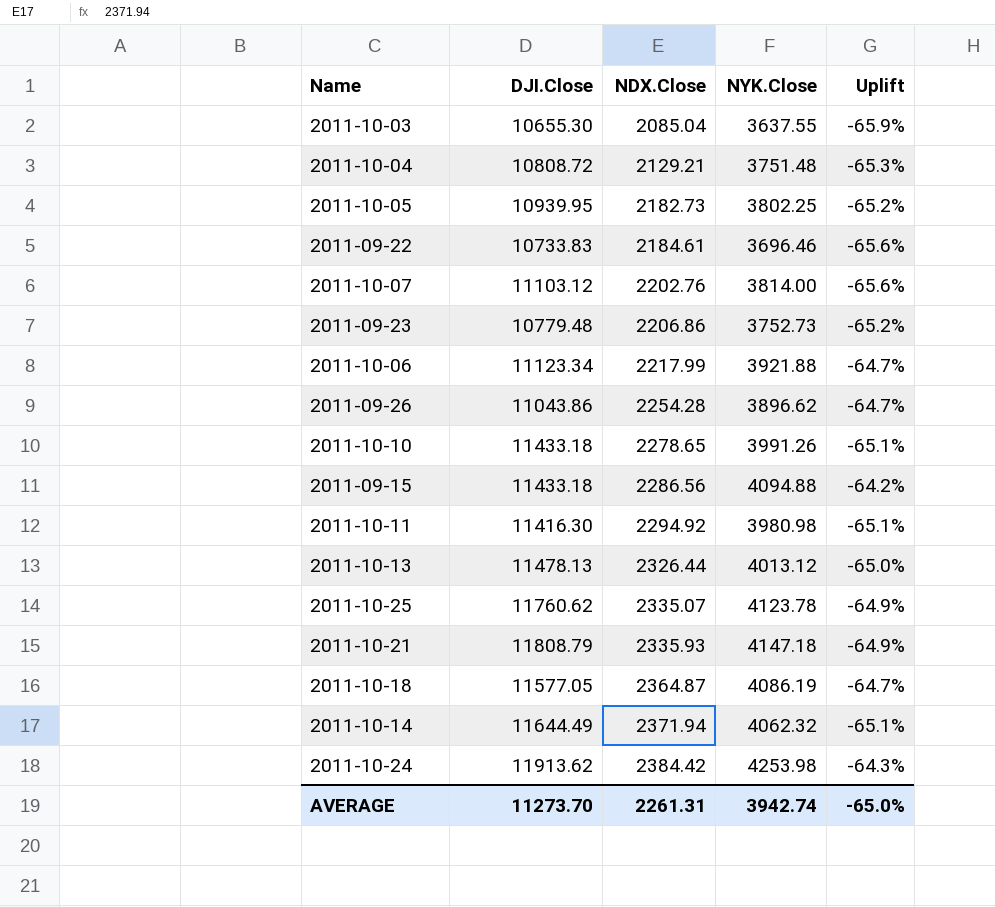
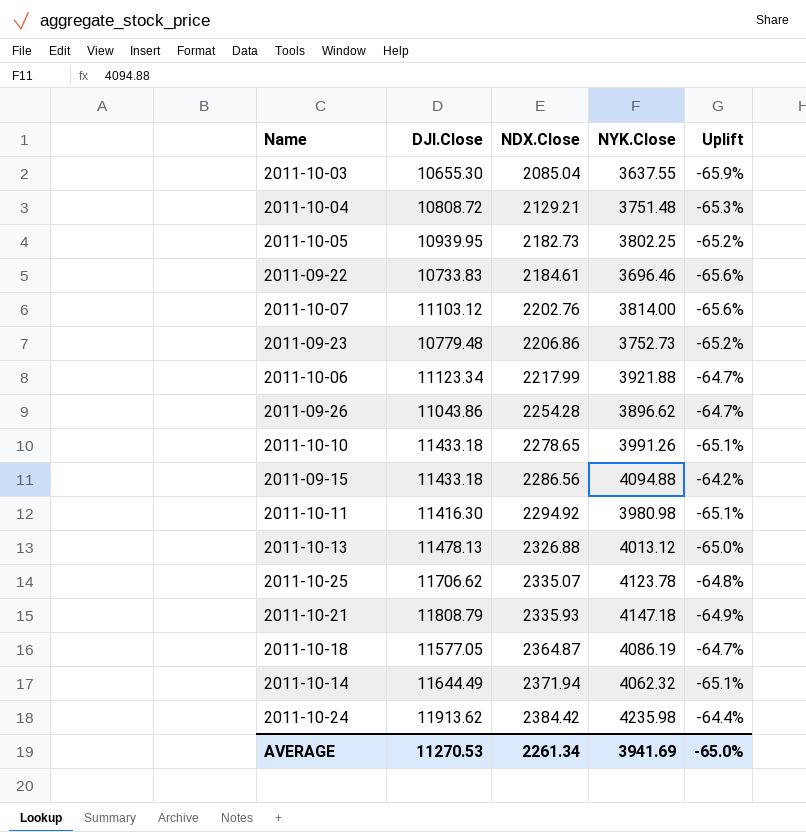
2011-10-13 | NDX.Close: 2326.44 -> 2326.88
2011-10-25 | DJI.Close: 11760.62 -> 11706.62
2011-10-25 | Uplift: -64.9% -> -64.8%
2011-10-24 | NYK.Close: 4253.98 -> 4235.98
2011-10-24 | Uplift: -64.3% -> -64.4%
AVERAGE | DJI.Close: 11273.70 -> 11270.53
AVERAGE | NDX.Close: 2261.31 -> 2261.34
AVERAGE | NYK.Close: 3942.74 -> 3941.69

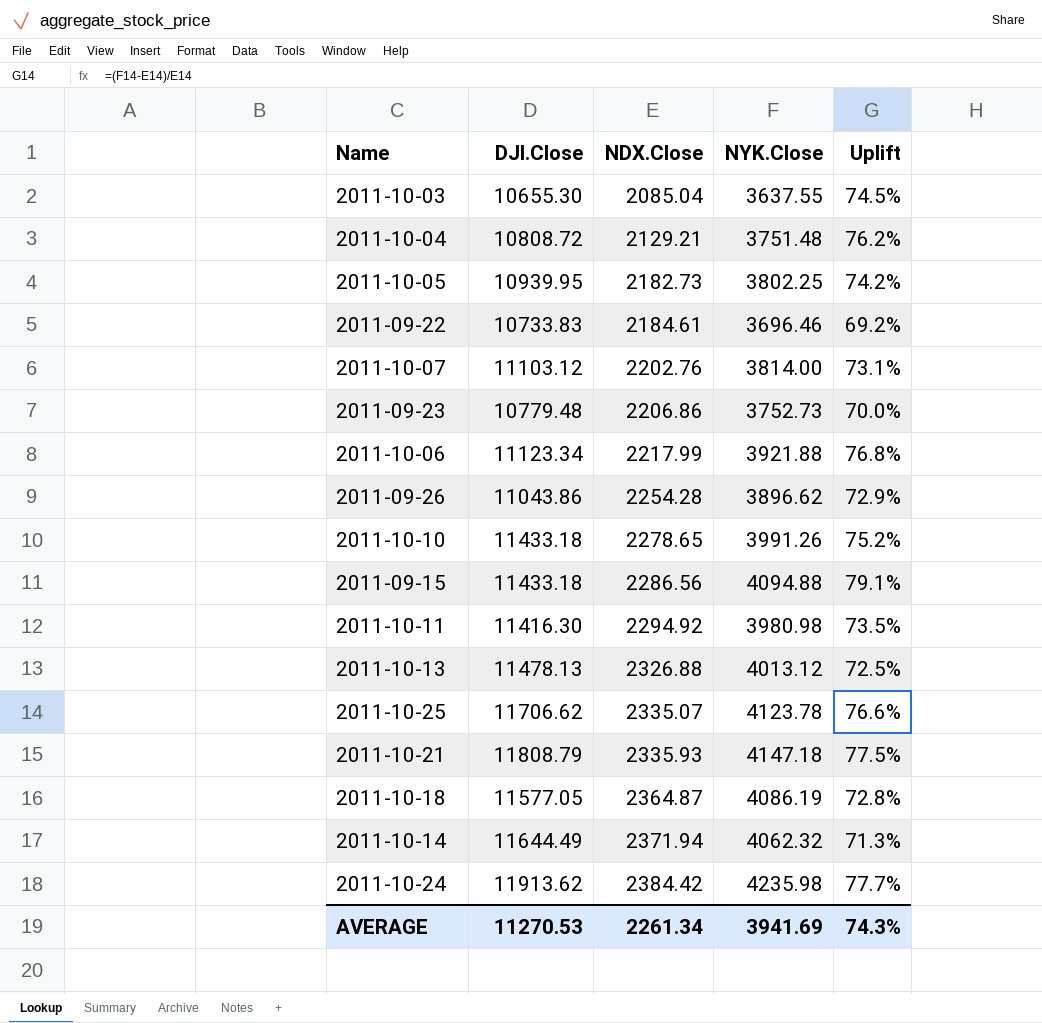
column Uplift | formula: ([NYK.Close] - [DJI.Close]) / [DJI.Close] -> ([NYK.Close] - [NDX.Close]) / [NDX.Close]
AVERAGE | Uplift: -65.0% -> 74.3%

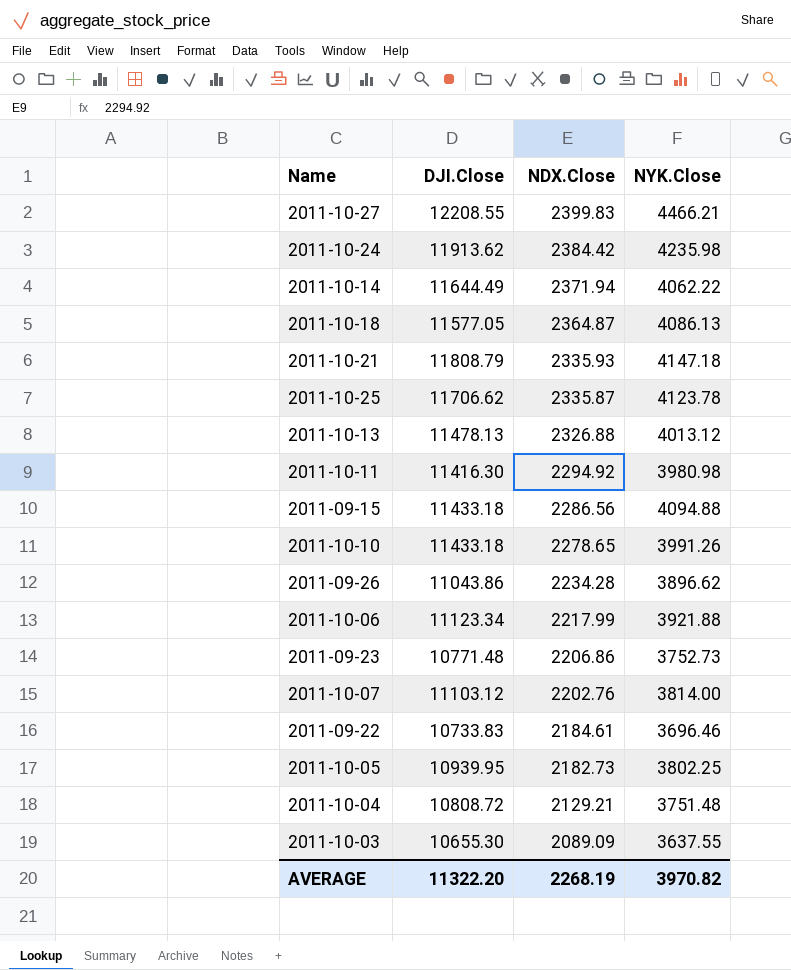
row order: NDX.Close ascending -> NDX.Close descending
column Uplift | formula: ([NYK.Close] - [NDX.Close]) / [NDX.Close] -> none
row 2011-10-27: none -> 12208.55 | 2399.83 | 4466.21
2011-10-14 | NYK.Close: 4062.32 -> 4062.22
2011-10-18 | NYK.Close: 4086.19 -> 4086.13
2011-10-25 | NDX.Close: 2335.07 -> 2335.87
2011-09-26 | NDX.Close: 2254.28 -> 2234.28
2011-09-23 | DJI.Close: 10779.48 -> 10771.48
2011-10-03 | NDX.Close: 2085.04 -> 2089.09
AVERAGE | DJI.Close: 11270.53 -> 11322.20
AVERAGE | NDX.Close: 2261.34 -> 2268.19
AVERAGE | NYK.Close: 3941.69 -> 3970.82

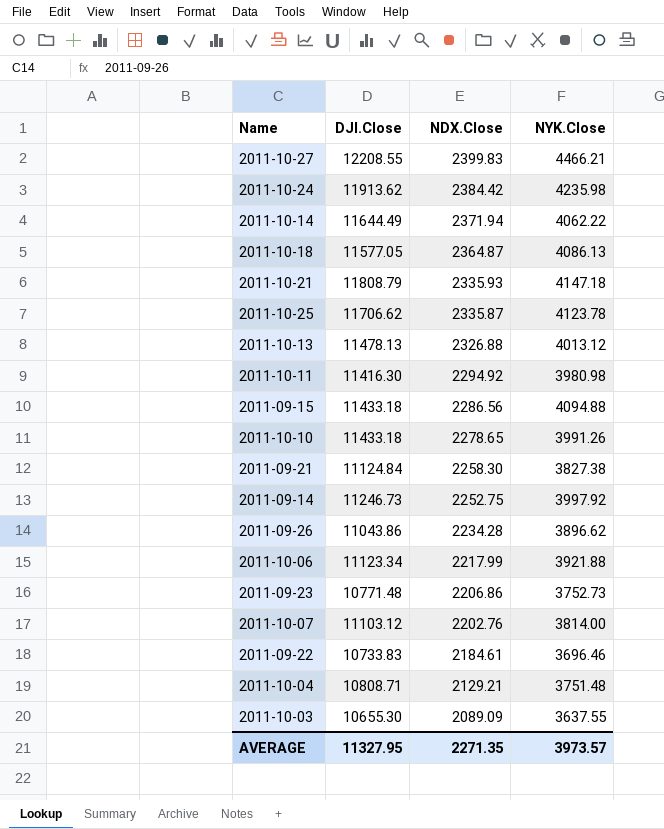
row 2011-10-05: 10939.95 | 2182.73 | 3802.25 -> none
row 2011-09-21: none -> 11124.84 | 2258.30 | 3827.38
row 2011-09-14: none -> 11246.73 | 2252.75 | 3997.92
2011-10-04 | DJI.Close: 10808.72 -> 10808.71
AVERAGE | DJI.Close: 11322.20 -> 11327.95
AVERAGE | NDX.Close: 2268.19 -> 2271.35
AVERAGE | NYK.Close: 3970.82 -> 3973.57

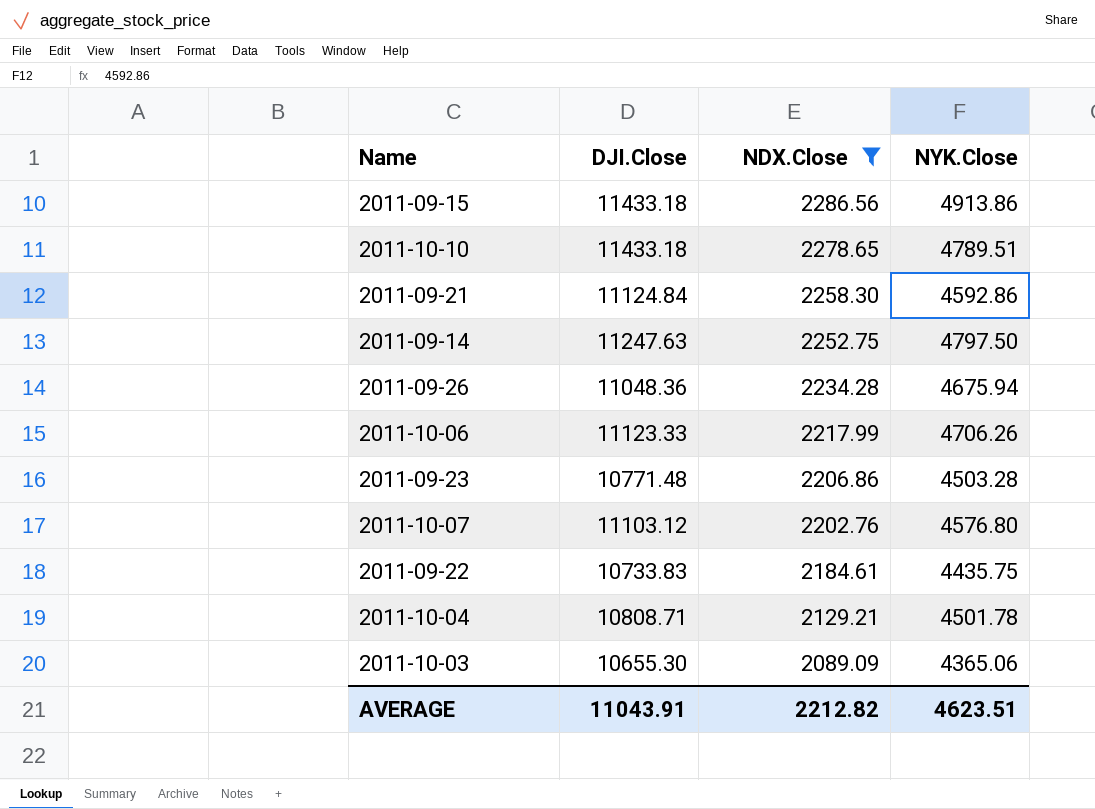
filter: none -> NDX.Close <= 2286.56
2011-09-15 | NYK.Close: 4094.88 -> 4913.86
2011-10-10 | NYK.Close: 3991.26 -> 4789.51
2011-09-21 | NYK.Close: 3827.38 -> 4592.86
2011-09-14 | DJI.Close: 11246.73 -> 11247.63
2011-09-14 | NYK.Close: 3997.92 -> 4797.50
2011-09-26 | DJI.Close: 11043.86 -> 11048.36
2011-09-26 | NYK.Close: 3896.62 -> 4675.94
2011-10-06 | DJI.Close: 11123.34 -> 11123.33
2011-10-06 | NYK.Close: 3921.88 -> 4706.26
2011-09-23 | NYK.Close: 3752.73 -> 4503.28
2011-10-07 | NYK.Close: 3814.00 -> 4576.80
2011-09-22 | NYK.Close: 3696.46 -> 4435.75
2011-10-04 | NYK.Close: 3751.48 -> 4501.78
2011-10-03 | NYK.Close: 3637.55 -> 4365.06
AVERAGE | DJI.Close: 11327.95 -> 11043.91
AVERAGE | NDX.Close: 2271.35 -> 2212.82
AVERAGE | NYK.Close: 3973.57 -> 4623.51

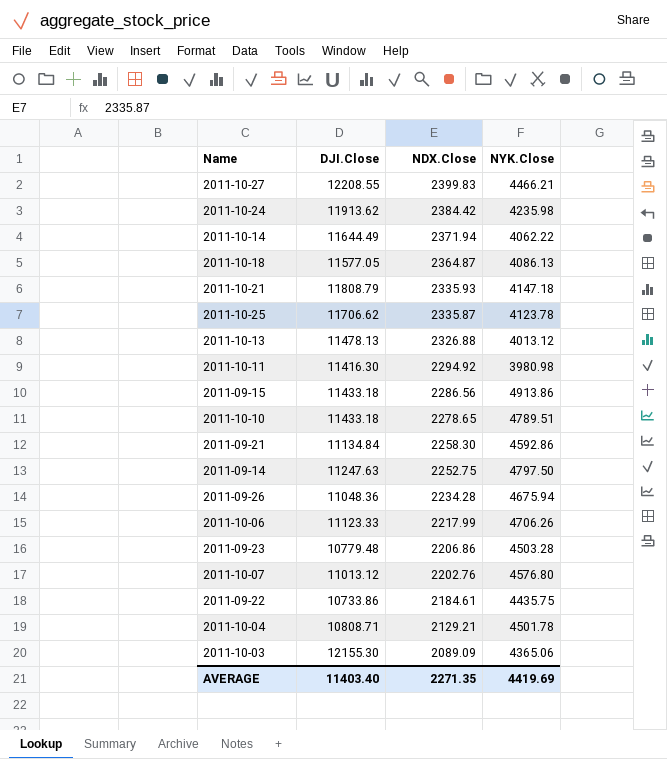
filter: NDX.Close <= 2286.56 -> none
2011-09-21 | DJI.Close: 11124.84 -> 11134.84
2011-09-23 | DJI.Close: 10771.48 -> 10779.48
2011-10-07 | DJI.Close: 11103.12 -> 11013.12
2011-09-22 | DJI.Close: 10733.83 -> 10733.86
2011-10-03 | DJI.Close: 10655.30 -> 12155.30
AVERAGE | DJI.Close: 11043.91 -> 11403.40
AVERAGE | NDX.Close: 2212.82 -> 2271.35
AVERAGE | NYK.Close: 4623.51 -> 4419.69

